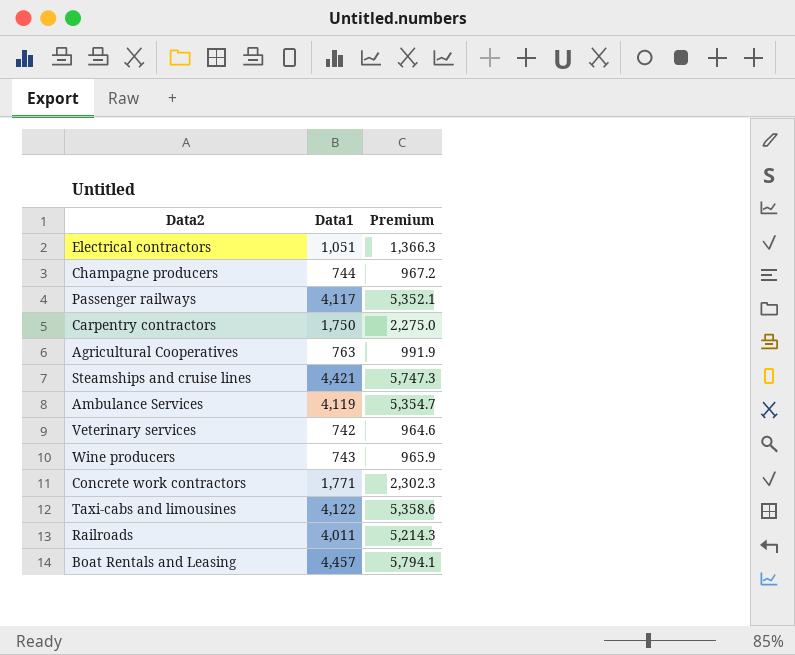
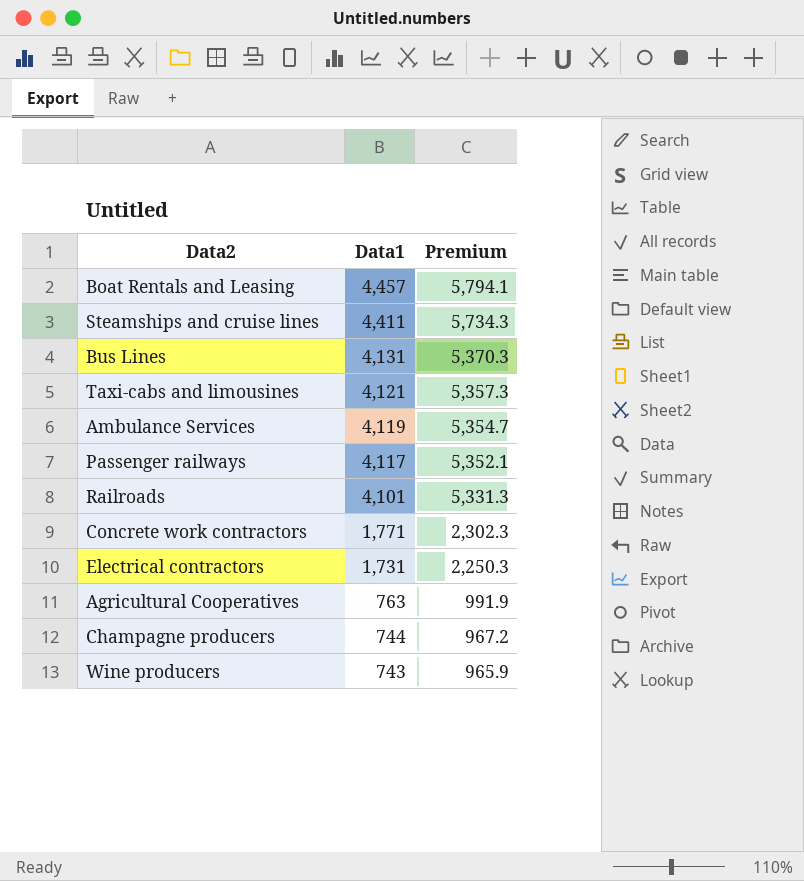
row order: none -> Data1 descending
row Carpentry contractors: 1,750 | 2,275.0 -> none
row Veterinary services: 742 | 964.6 -> none
Steamships and cruise lines | Data1: 4,421 -> 4,411
Steamships and cruise lines | Premium: 5,747.3 -> 5,734.3
row Bus Lines: none -> 4,131 | 5,370.3
Taxi-cabs and limousines | Data1: 4,122 -> 4,121
Taxi-cabs and limousines | Premium: 5,358.6 -> 5,357.3
Railroads | Data1: 4,011 -> 4,101
Railroads | Premium: 5,214.3 -> 5,331.3
Electrical contractors | Data1: 1,051 -> 1,731
Electrical contractors | Premium: 1,366.3 -> 2,250.3

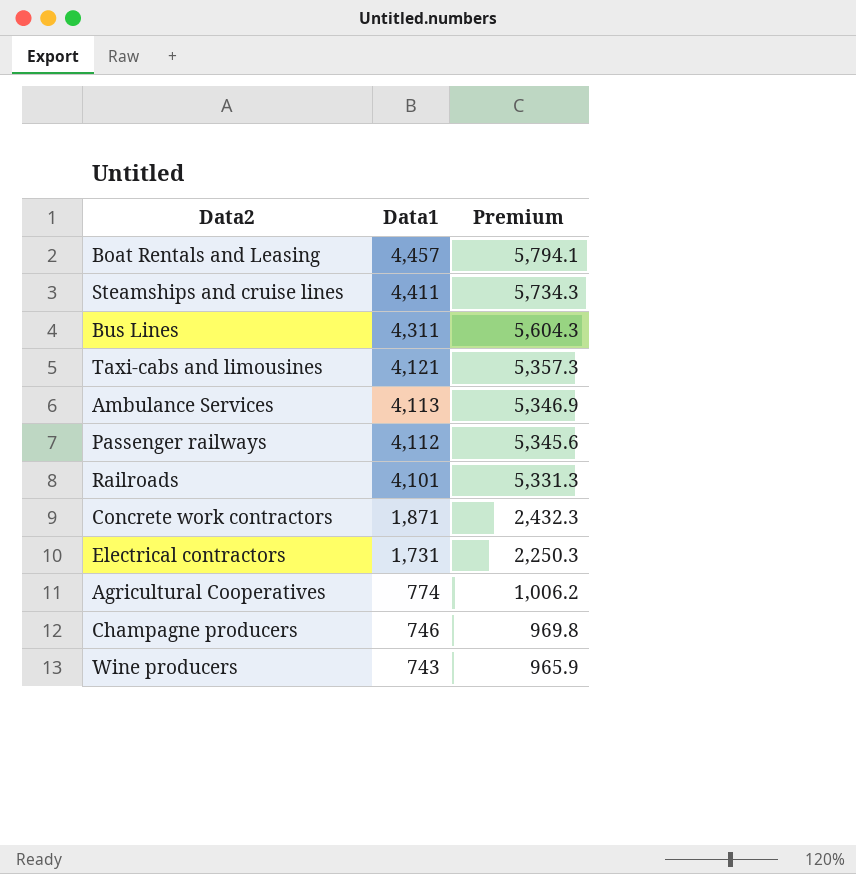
Bus Lines | Data1: 4,131 -> 4,311
Bus Lines | Premium: 5,370.3 -> 5,604.3
Ambulance Services | Data1: 4,119 -> 4,113
Ambulance Services | Premium: 5,354.7 -> 5,346.9
Passenger railways | Data1: 4,117 -> 4,112
Passenger railways | Premium: 5,352.1 -> 5,345.6
Concrete work contractors | Data1: 1,771 -> 1,871
Concrete work contractors | Premium: 2,302.3 -> 2,432.3
Agricultural Cooperatives | Data1: 763 -> 774
Agricultural Cooperatives | Premium: 991.9 -> 1,006.2
Champagne producers | Data1: 744 -> 746
Champagne producers | Premium: 967.2 -> 969.8

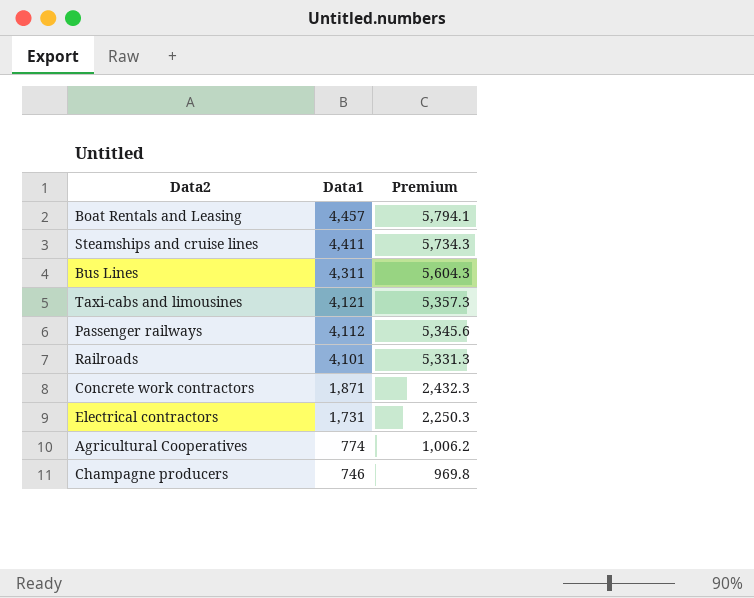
row Ambulance Services: 4,113 | 5,346.9 -> none
row Wine producers: 743 | 965.9 -> none

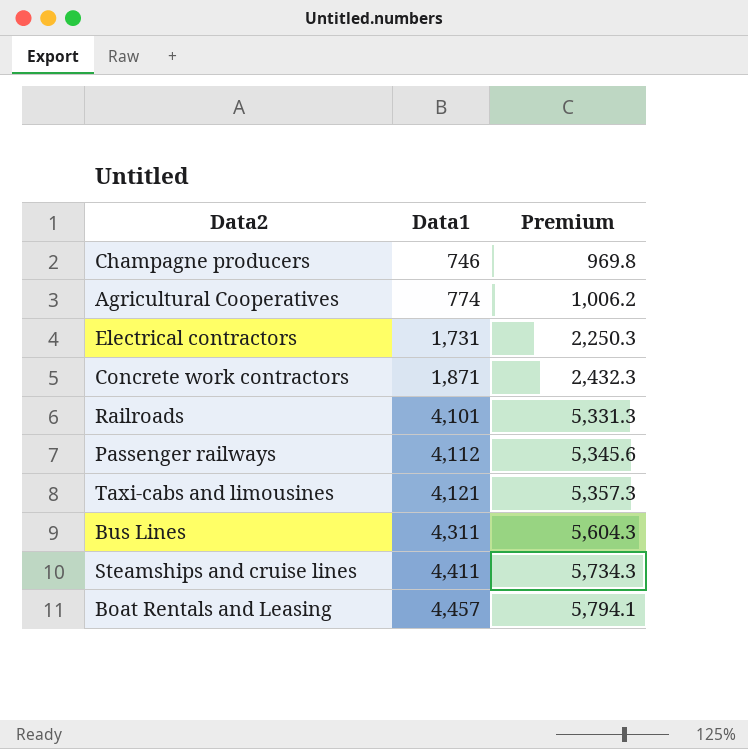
row order: Data1 descending -> Data1 ascending

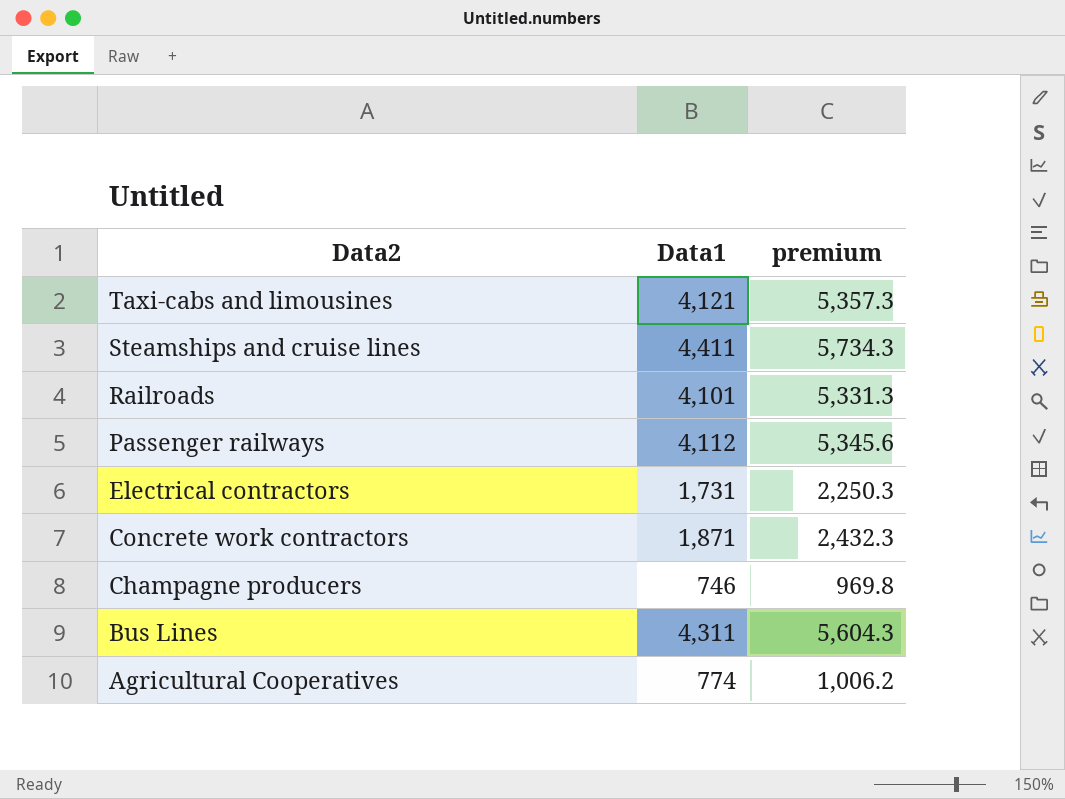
row order: Data1 ascending -> Data2 descending
column name: Premium -> premium
row Boat Rentals and Leasing: 4,457 | 5,794.1 -> none

